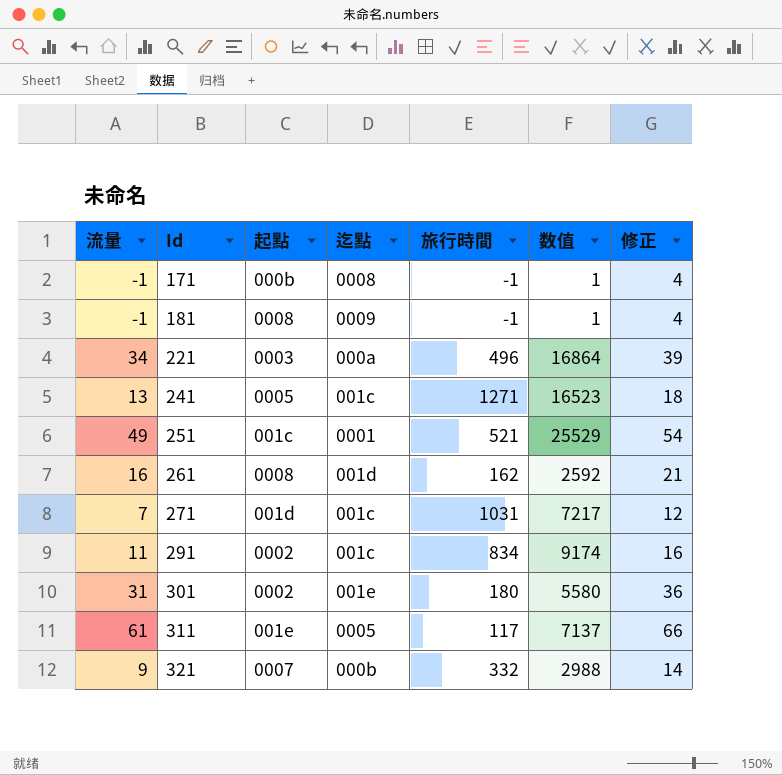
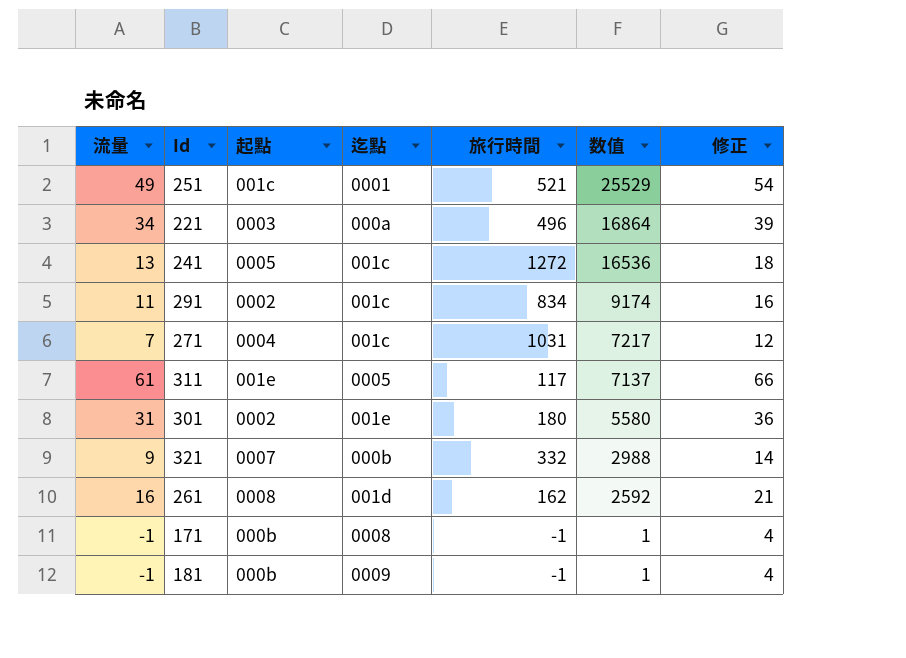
row order: Id ascending -> 数值 descending
241 | 旅行時間: 1271 -> 1272
241 | 数值: 16523 -> 16536
271 | 起點: 001d -> 0004
181 | 起點: 0008 -> 000b

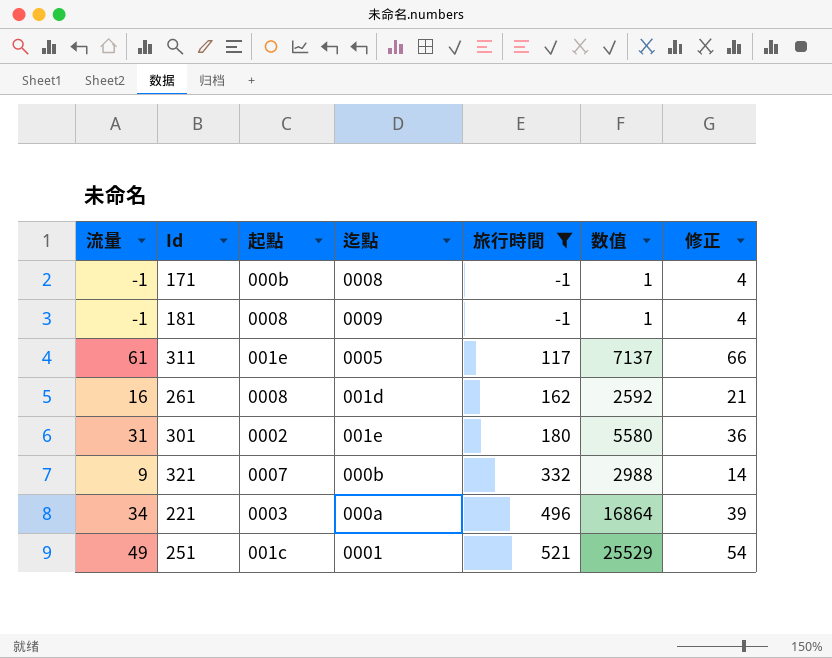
filter: none -> 旅行時間 <= 521
row order: 数值 descending -> 旅行時間 ascending
181 | 起點: 000b -> 0008

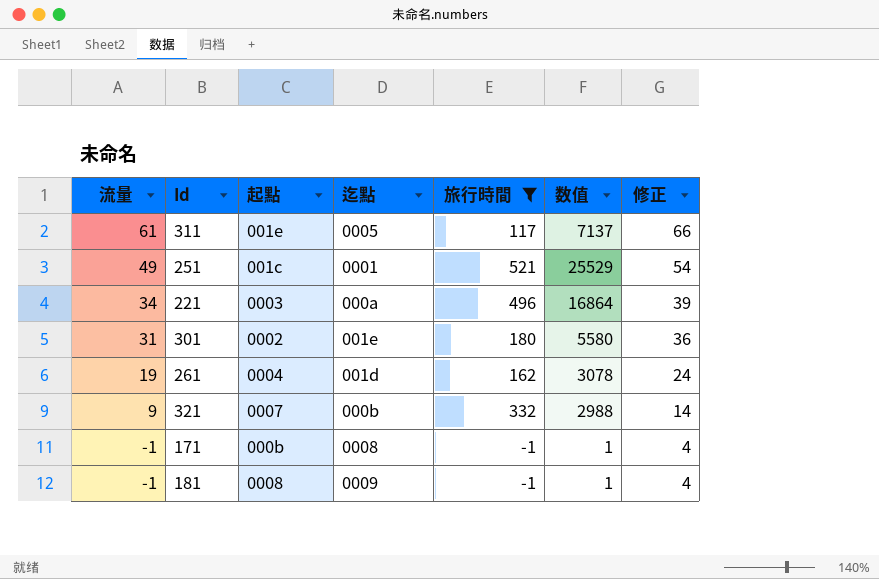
row order: 旅行時間 ascending -> 流量 descending
261 | 流量: 16 -> 19
261 | 起點: 0008 -> 0004
261 | 数值: 2592 -> 3078
261 | 修正: 21 -> 24

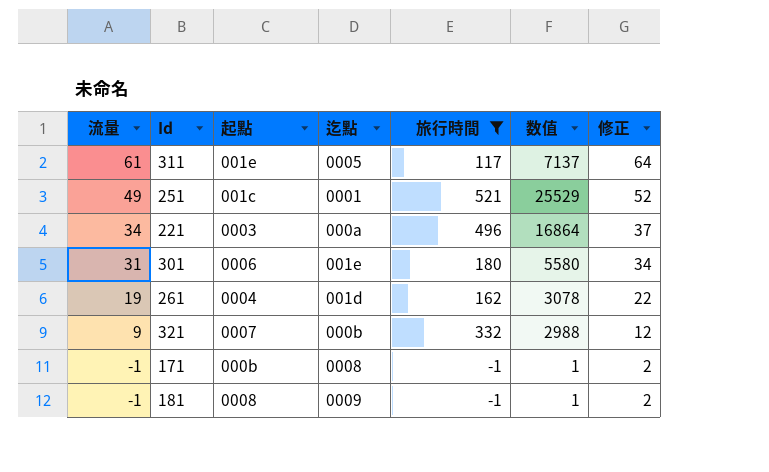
column 修正 | formula: [流量] + 5 -> [流量] + 3
301 | 起點: 0002 -> 0006

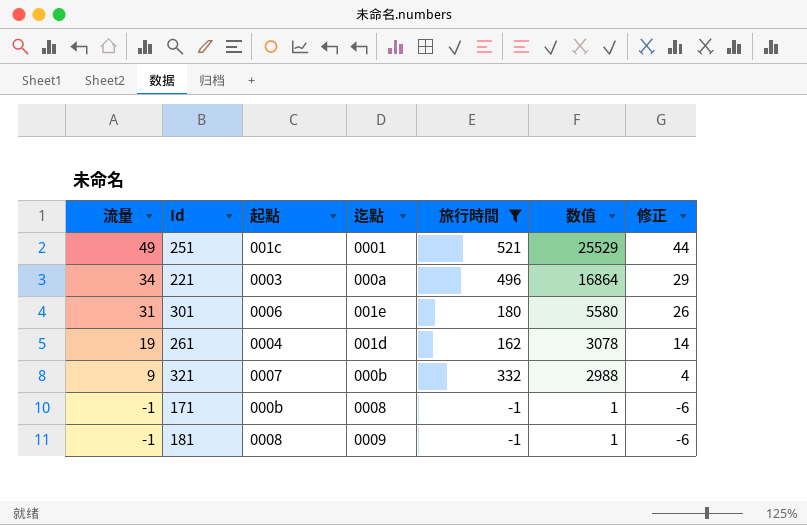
column 修正 | formula: [流量] + 3 -> [流量] - 5
row 311: 61 | 001e | 0005 | 117 | 7137 | 64 -> none

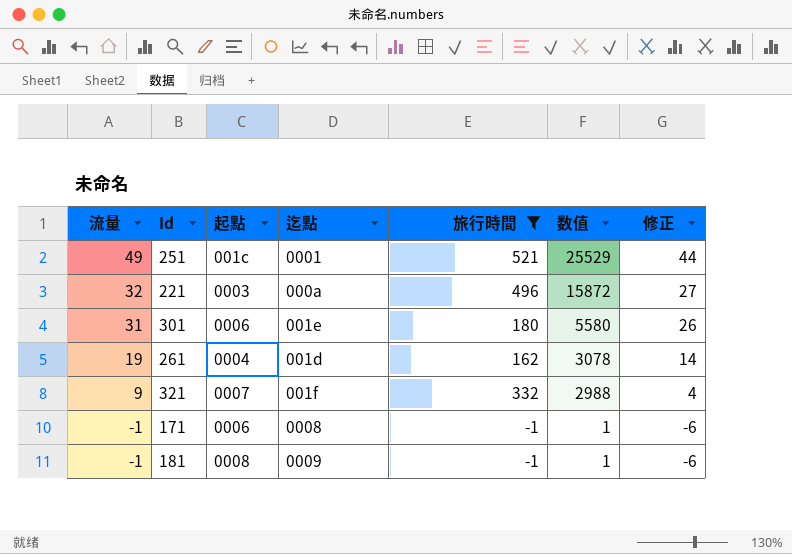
221 | 流量: 34 -> 32
221 | 数值: 16864 -> 15872
221 | 修正: 29 -> 27
321 | 迄點: 000b -> 001f
171 | 起點: 000b -> 0006

